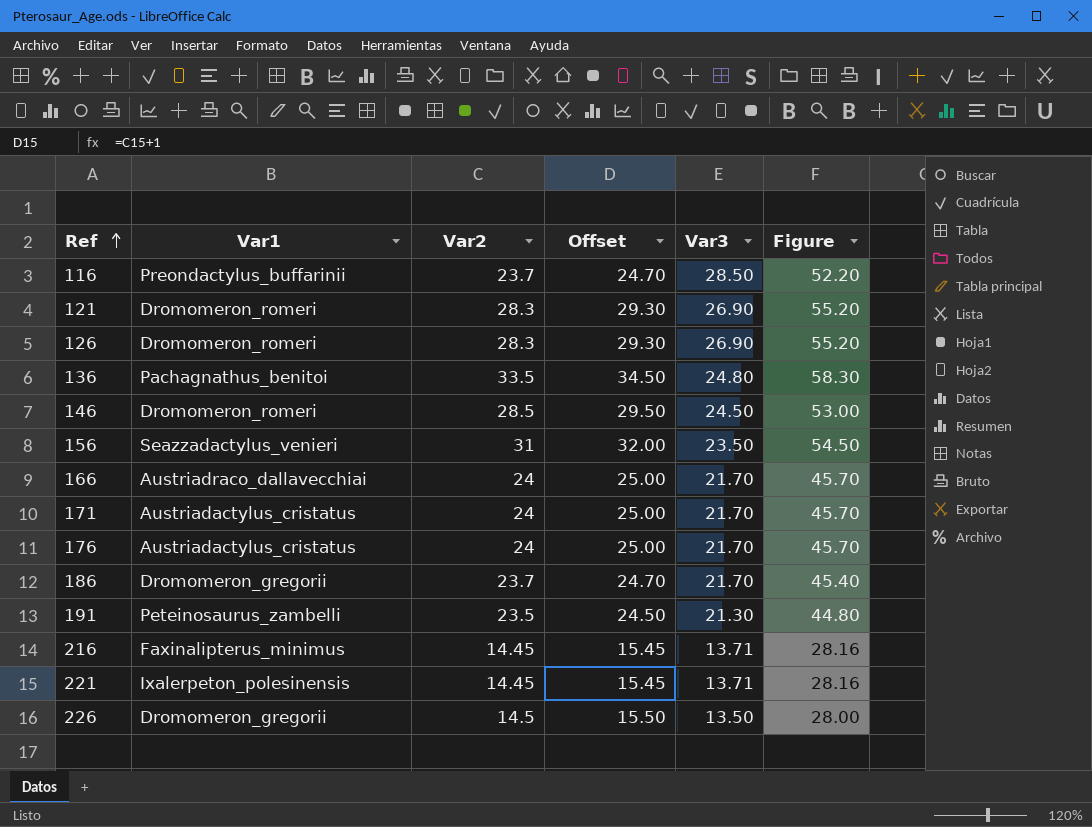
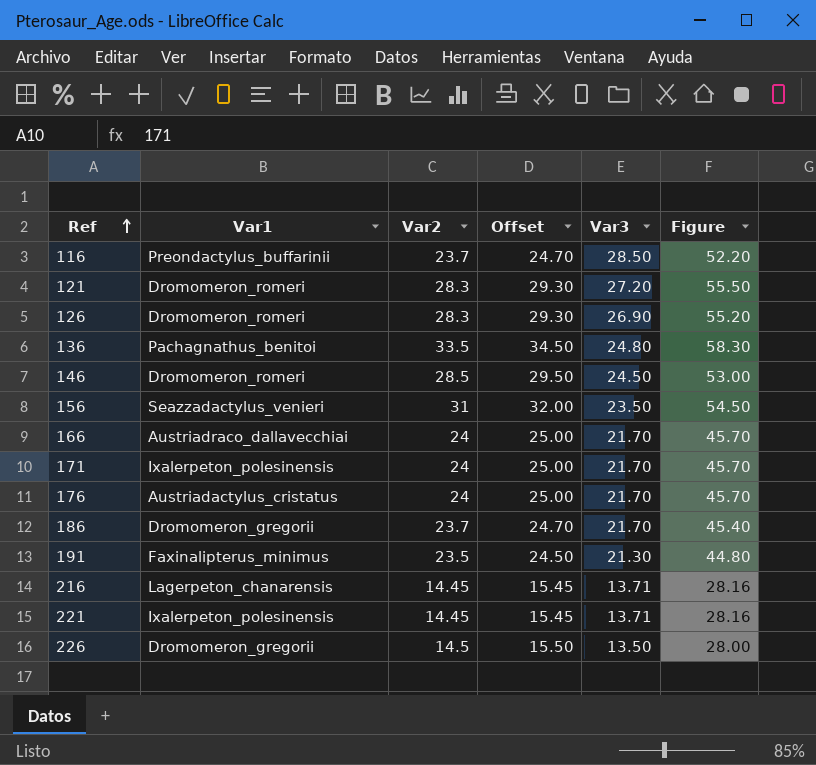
121 | Var3: 26.90 -> 27.20
121 | Figure: 55.20 -> 55.50
171 | Var1: Austriadactylus_cristatus -> Ixalerpeton_polesinensis
191 | Var1: Peteinosaurus_zambelli -> Faxinalipterus_minimus
216 | Var1: Faxinalipterus_minimus -> Lagerpeton_chanarensis

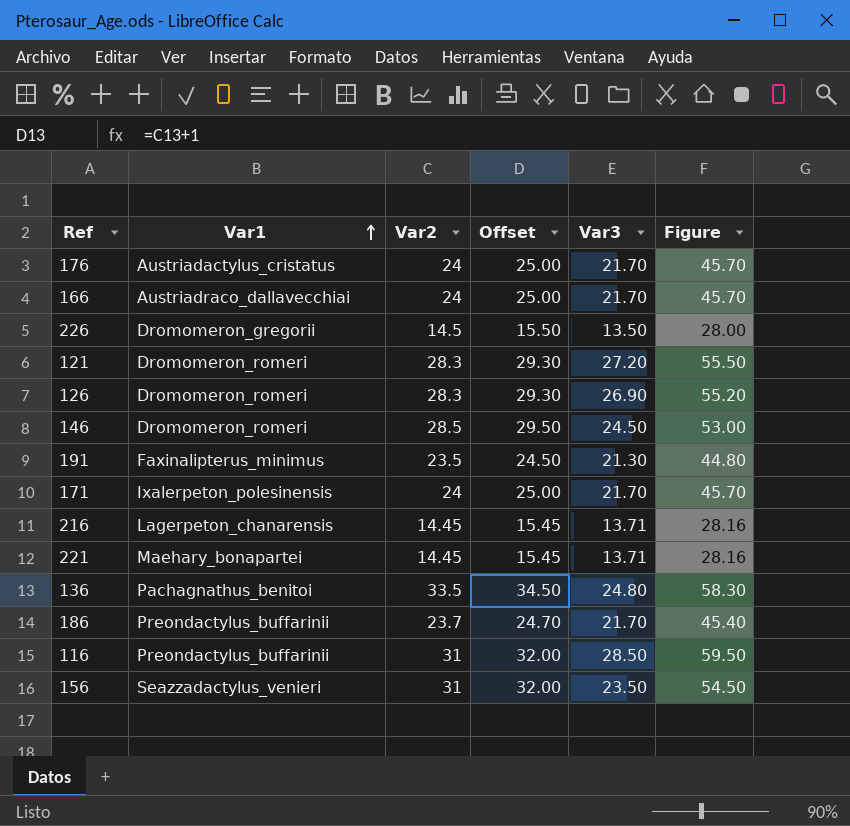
row order: Ref ascending -> Var1 ascending
221 | Var1: Ixalerpeton_polesinensis -> Maehary_bonapartei
186 | Var1: Dromomeron_gregorii -> Preondactylus_buffarinii
116 | Var2: 23.7 -> 31
116 | Offset: 24.70 -> 32.00
116 | Figure: 52.20 -> 59.50

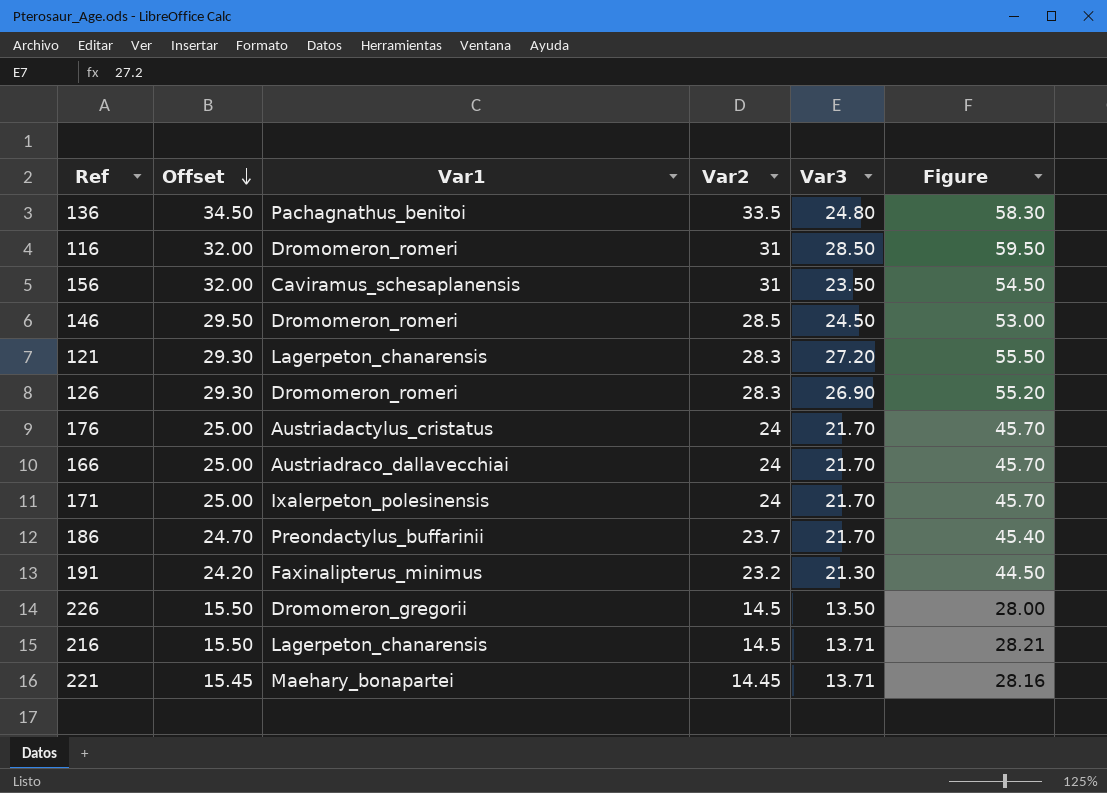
row order: Var1 ascending -> Offset descending
column Offset | position: 4 -> 2
116 | Var1: Preondactylus_buffarinii -> Dromomeron_romeri
156 | Var1: Seazzadactylus_venieri -> Caviramus_schesaplanensis
121 | Var1: Dromomeron_romeri -> Lagerpeton_chanarensis
191 | Offset: 24.50 -> 24.20
191 | Var2: 23.5 -> 23.2
191 | Figure: 44.80 -> 44.50
216 | Offset: 15.45 -> 15.50
216 | Var2: 14.45 -> 14.5
216 | Figure: 28.16 -> 28.21

